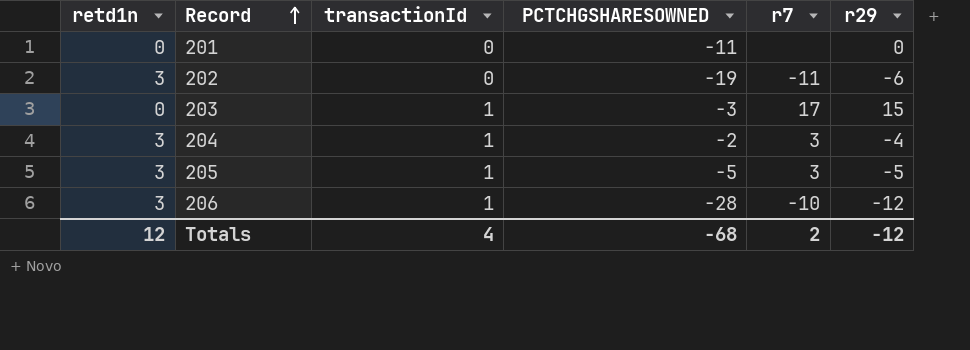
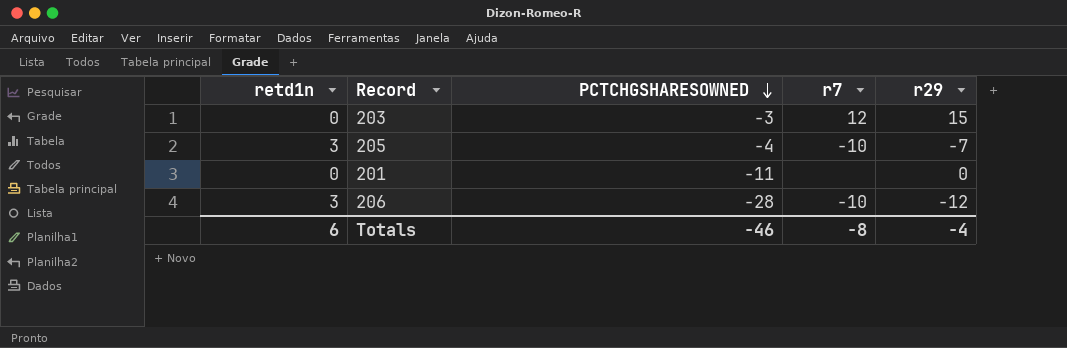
row order: Record ascending -> PCTCHGSHARESOWNED descending
column transactionId | position: 3 -> none
row 202: 3 | 0 | -19 | -11 | -6 -> none
row 204: 3 | 1 | -2 | 3 | -4 -> none
203 | r7: 17 -> 12
205 | PCTCHGSHARESOWNED: -5 -> -4
205 | r7: 3 -> -10
205 | r29: -5 -> -7
Totals | retd1n: 12 -> 6
Totals | PCTCHGSHARESOWNED: -68 -> -46
Totals | r7: 2 -> -8
Totals | r29: -12 -> -4

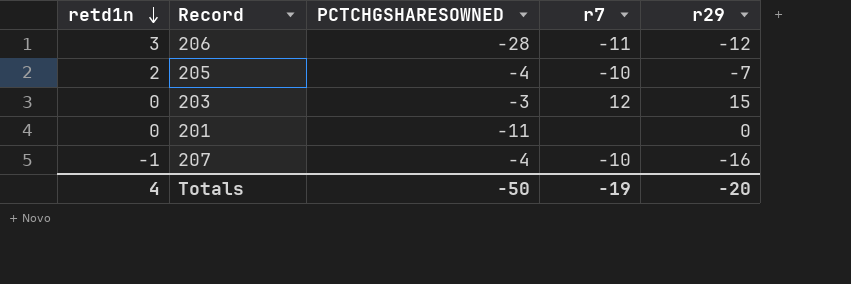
row order: PCTCHGSHARESOWNED descending -> retd1n descending
206 | r7: -10 -> -11
205 | retd1n: 3 -> 2
row 207: none -> -1 | -4 | -10 | -16
Totals | retd1n: 6 -> 4
Totals | PCTCHGSHARESOWNED: -46 -> -50
Totals | r7: -8 -> -19
Totals | r29: -4 -> -20

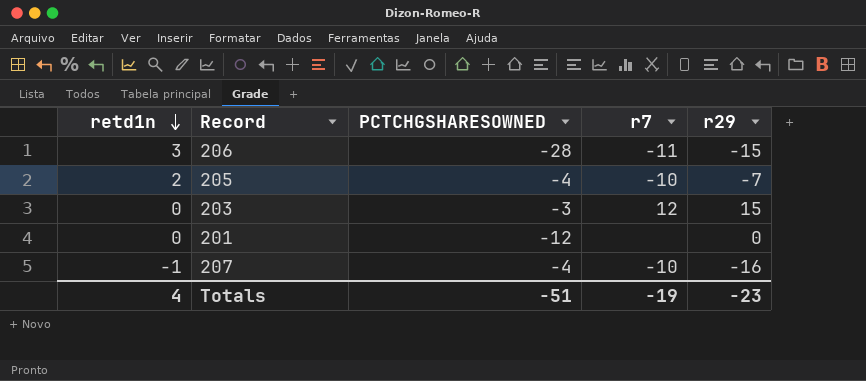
206 | r29: -12 -> -15
201 | PCTCHGSHARESOWNED: -11 -> -12
Totals | PCTCHGSHARESOWNED: -50 -> -51
Totals | r29: -20 -> -23

